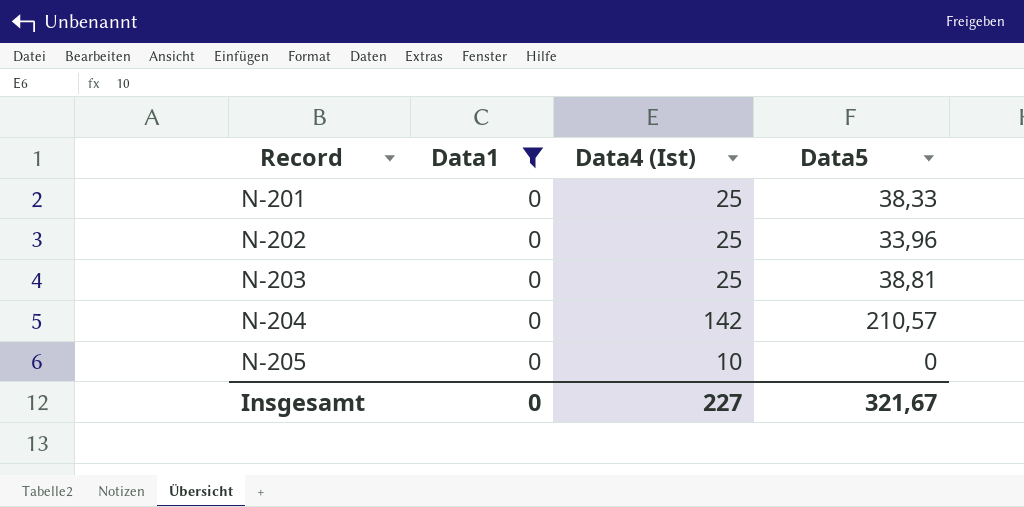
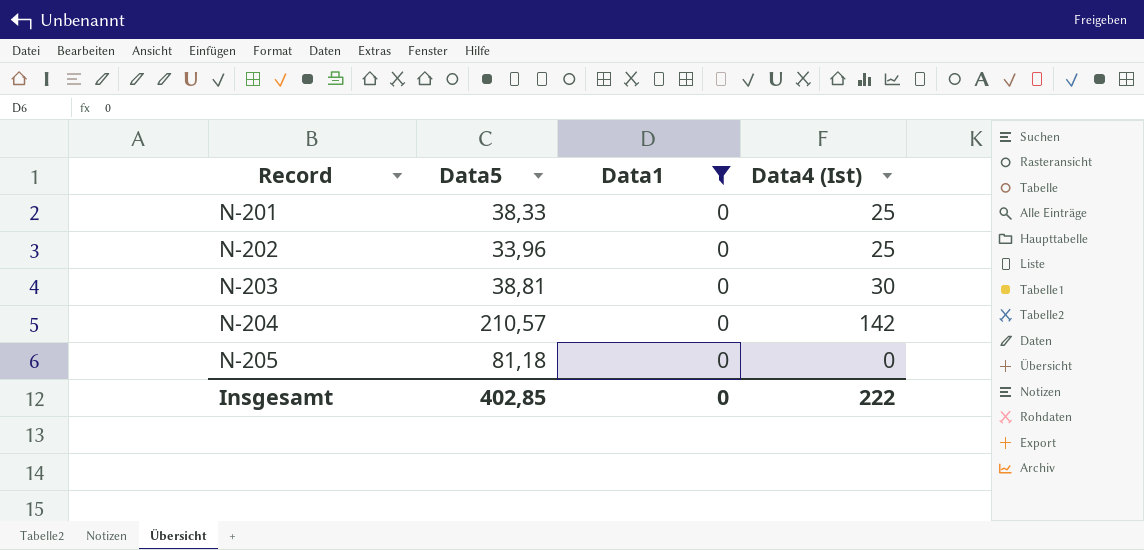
column Data5 | position: 4 -> 2
N-203 | Data4 (Ist): 25 -> 30
N-205 | Data5: 0 -> 81,18
N-205 | Data4 (Ist): 10 -> 0
Insgesamt | Data5: 321,67 -> 402,85
Insgesamt | Data4 (Ist): 227 -> 222

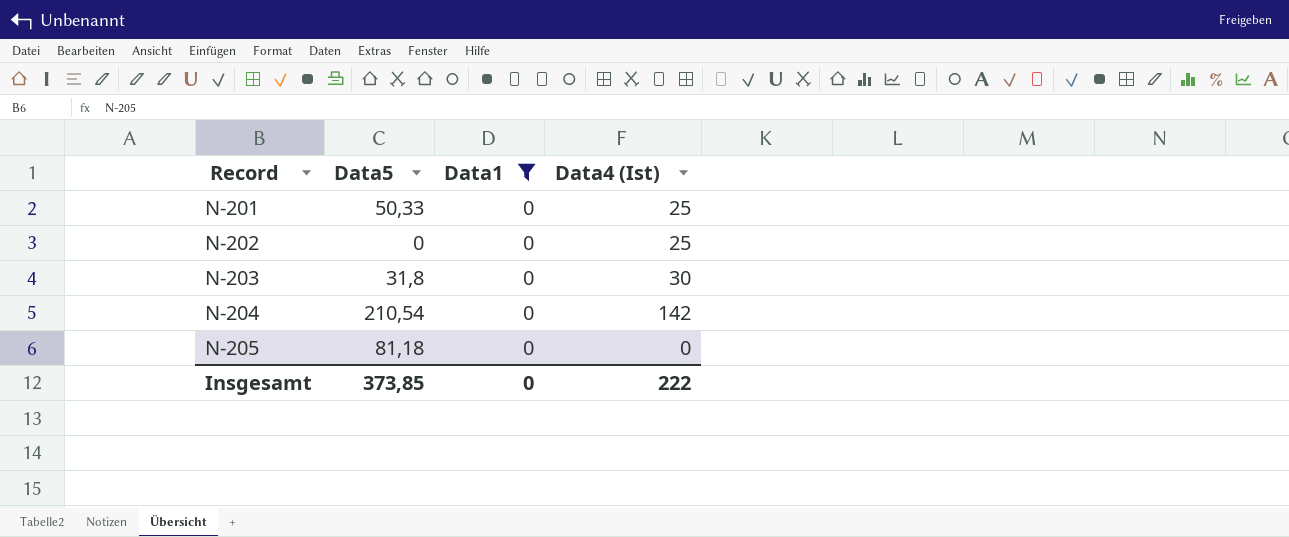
N-201 | Data5: 38,33 -> 50,33
N-202 | Data5: 33,96 -> 0
N-203 | Data5: 38,81 -> 31,8
N-204 | Data5: 210,57 -> 210,54
Insgesamt | Data5: 402,85 -> 373,85

